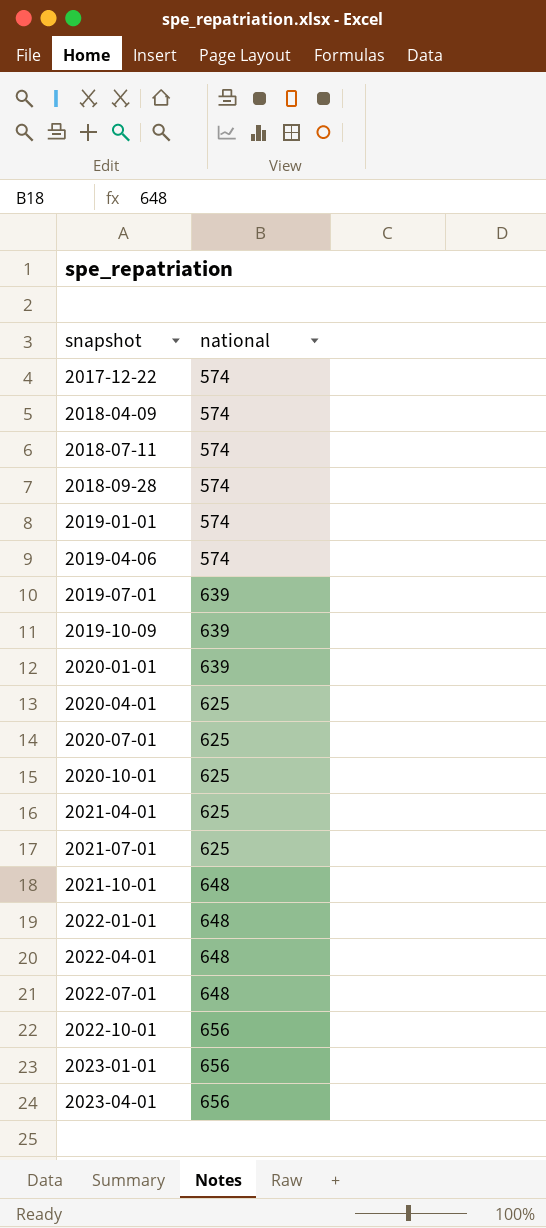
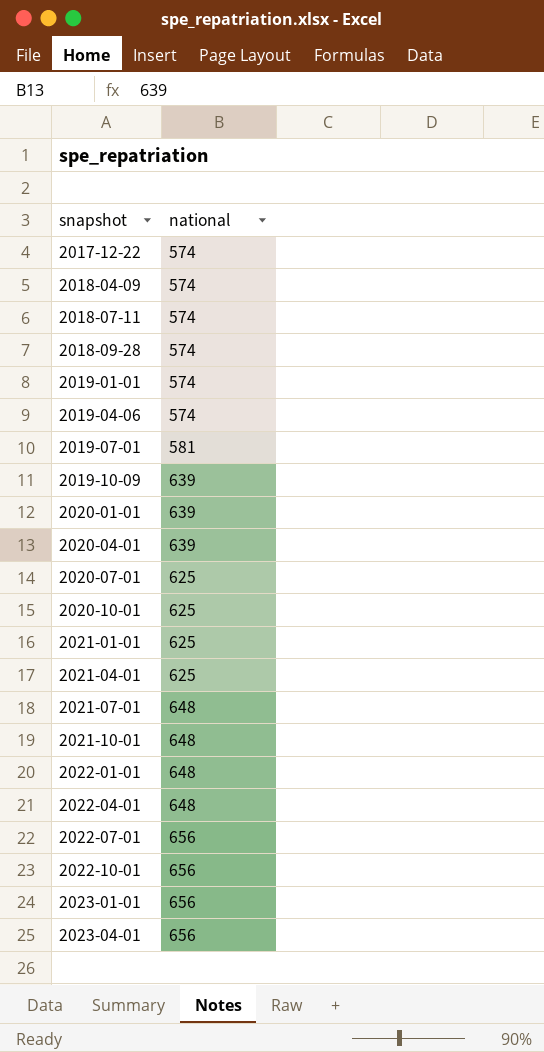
2019-07-01 | national: 639 -> 581
2020-04-01 | national: 625 -> 639
row 2021-01-01: none -> 625
2021-07-01 | national: 625 -> 648
2022-07-01 | national: 648 -> 656

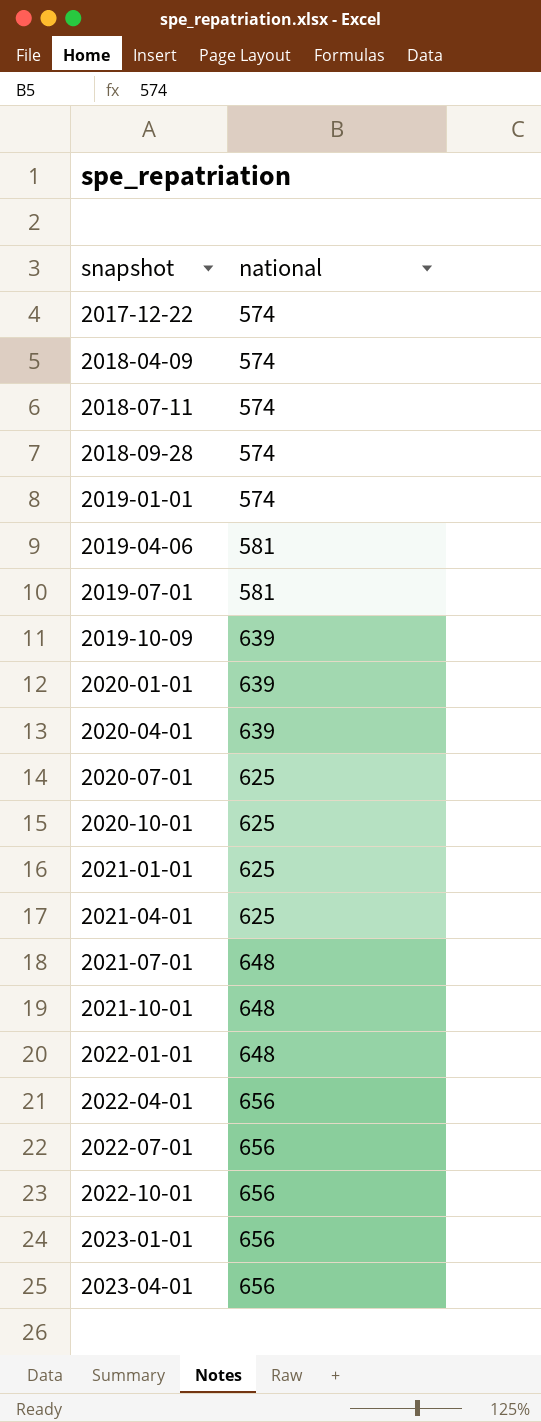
2019-04-06 | national: 574 -> 581
2022-04-01 | national: 648 -> 656

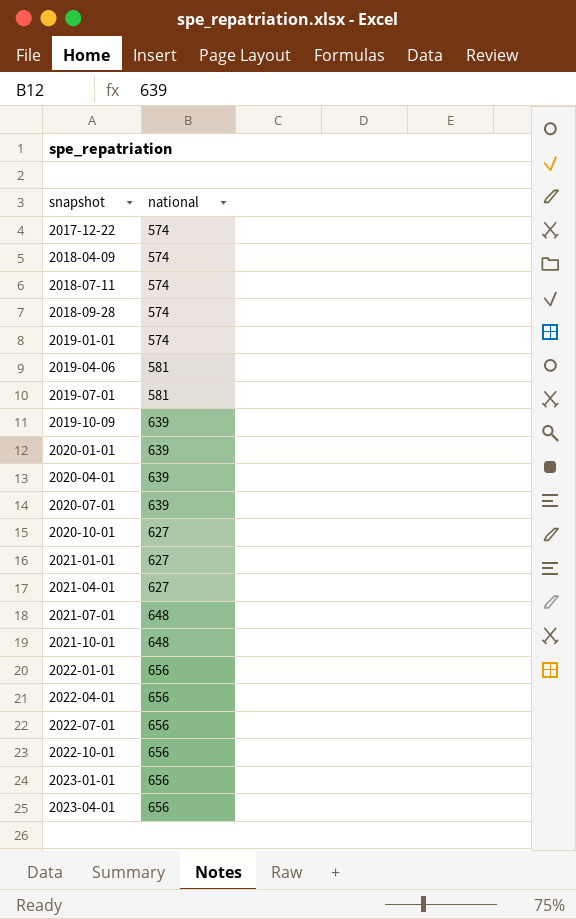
2020-07-01 | national: 625 -> 639
2020-10-01 | national: 625 -> 627
2021-01-01 | national: 625 -> 627
2021-04-01 | national: 625 -> 627
2022-01-01 | national: 648 -> 656

